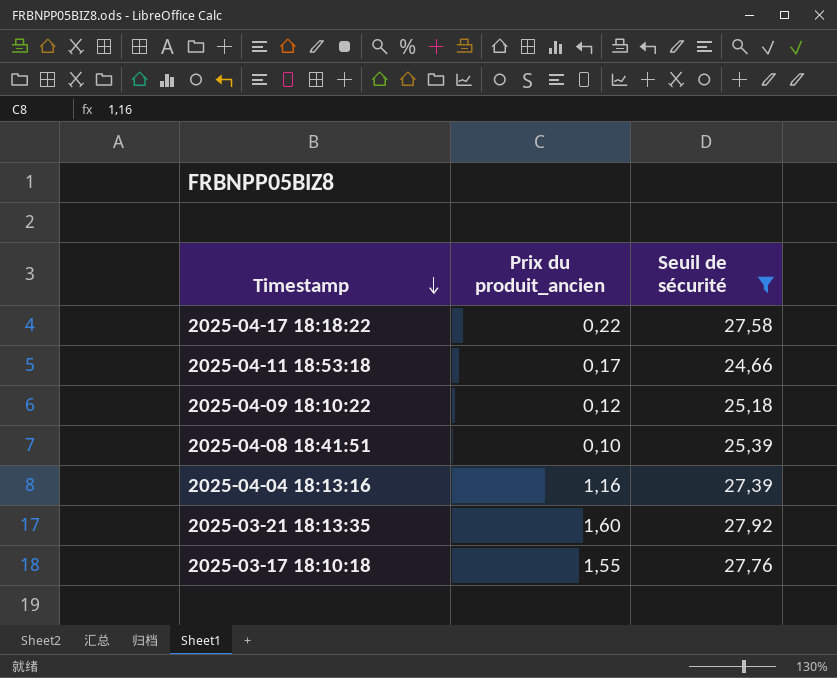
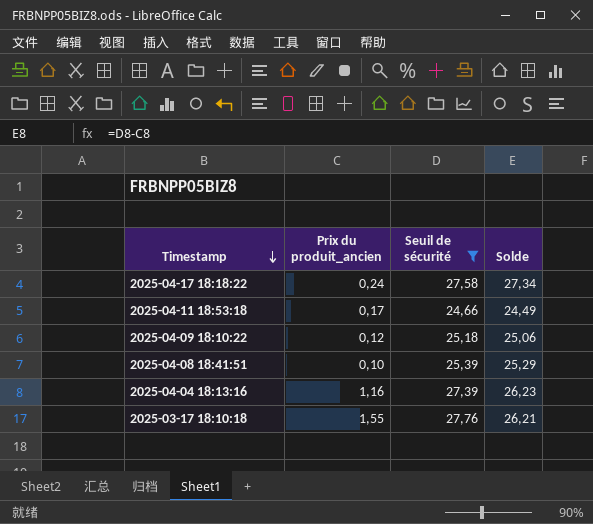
column Solde | formula: none -> [Seuil de sécurité] - [Prix du produit_ancien]
row 2025-03-21 18:13:35: 1,60 | 27,92 -> none
2025-04-17 18:18:22 | Prix du produit_ancien: 0,22 -> 0,24

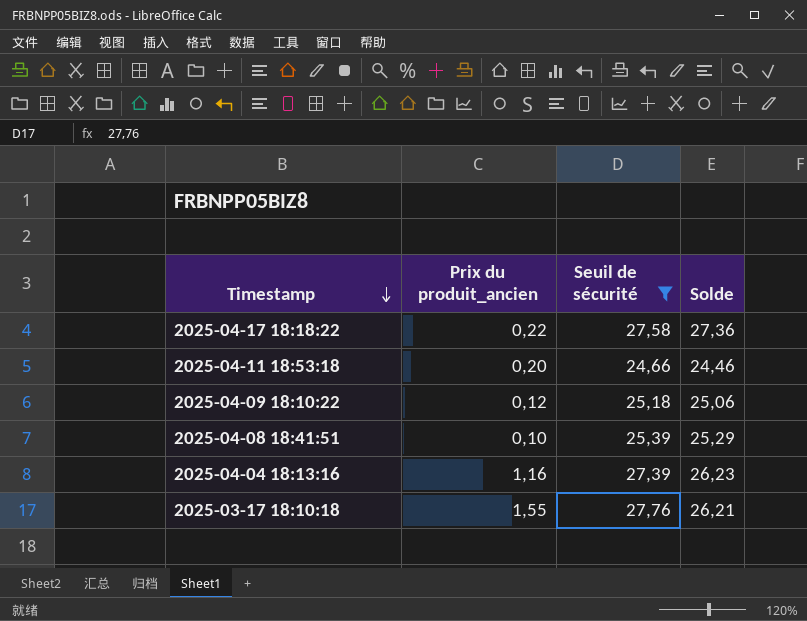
2025-04-17 18:18:22 | Prix du produit_ancien: 0,24 -> 0,22
2025-04-17 18:18:22 | Solde: 27,34 -> 27,36
2025-04-11 18:53:18 | Prix du produit_ancien: 0,17 -> 0,20
2025-04-11 18:53:18 | Solde: 24,49 -> 24,46

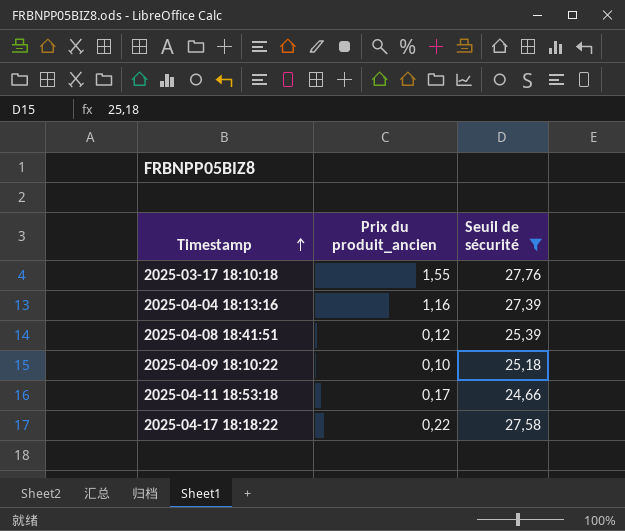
row order: Timestamp descending -> Timestamp ascending
column Solde | formula: [Seuil de sécurité] - [Prix du produit_ancien] -> none
2025-04-08 18:41:51 | Prix du produit_ancien: 0,10 -> 0,12
2025-04-09 18:10:22 | Prix du produit_ancien: 0,12 -> 0,10
2025-04-11 18:53:18 | Prix du produit_ancien: 0,20 -> 0,17

